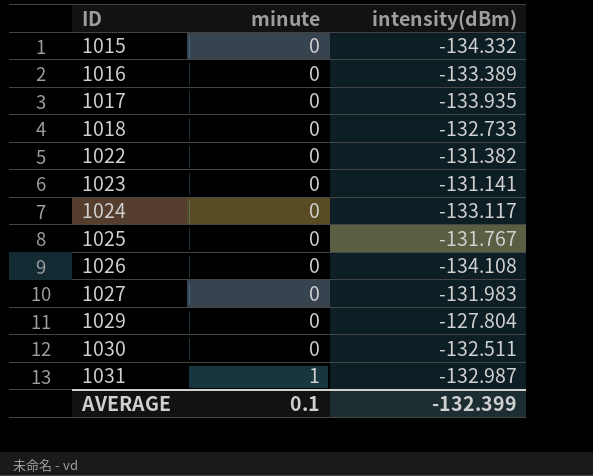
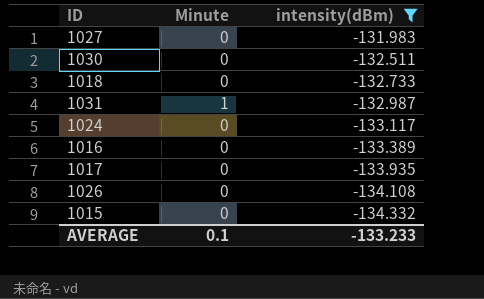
filter: none -> intensity(dBm) <= -131.983
row order: ID ascending -> intensity(dBm) descending
column name: minute -> Minute
AVERAGE | intensity(dBm): -132.399 -> -133.233

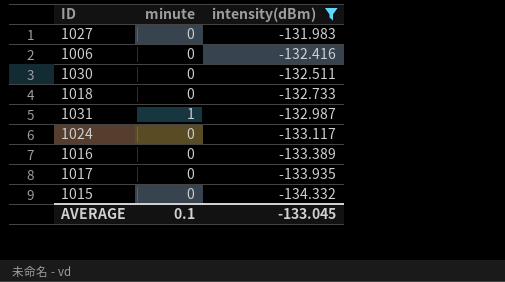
column name: Minute -> minute
row 1026: 0 | -134.108 -> none
row 1006: none -> 0 | -132.416
AVERAGE | intensity(dBm): -133.233 -> -133.045

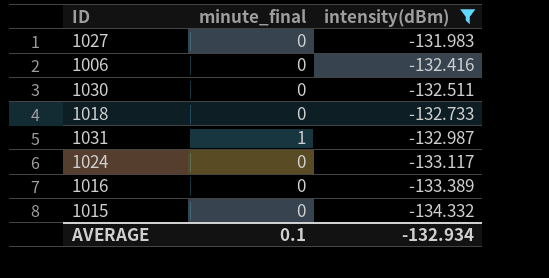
column name: minute -> minute_final
row 1017: 0 | -133.935 -> none
AVERAGE | intensity(dBm): -133.045 -> -132.934

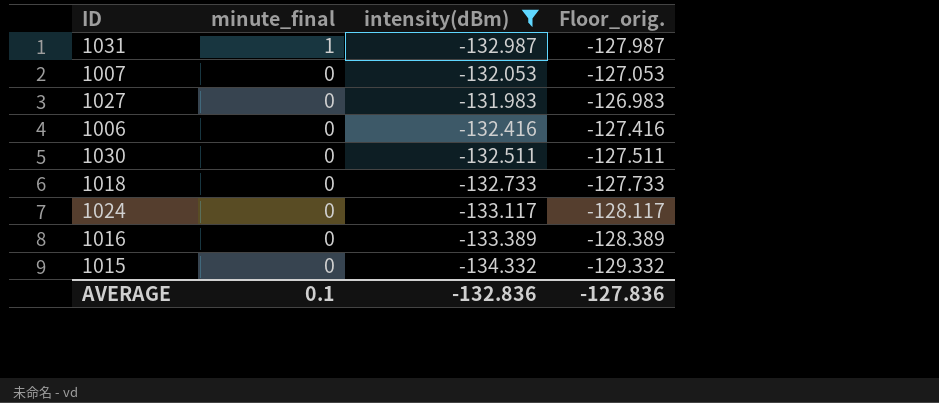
row order: intensity(dBm) descending -> minute_final descending
column Floor_orig. | formula: none -> [intensity(dBm)] + 5
row 1007: none -> 0 | -132.053 | -127.053
AVERAGE | intensity(dBm): -132.934 -> -132.836

